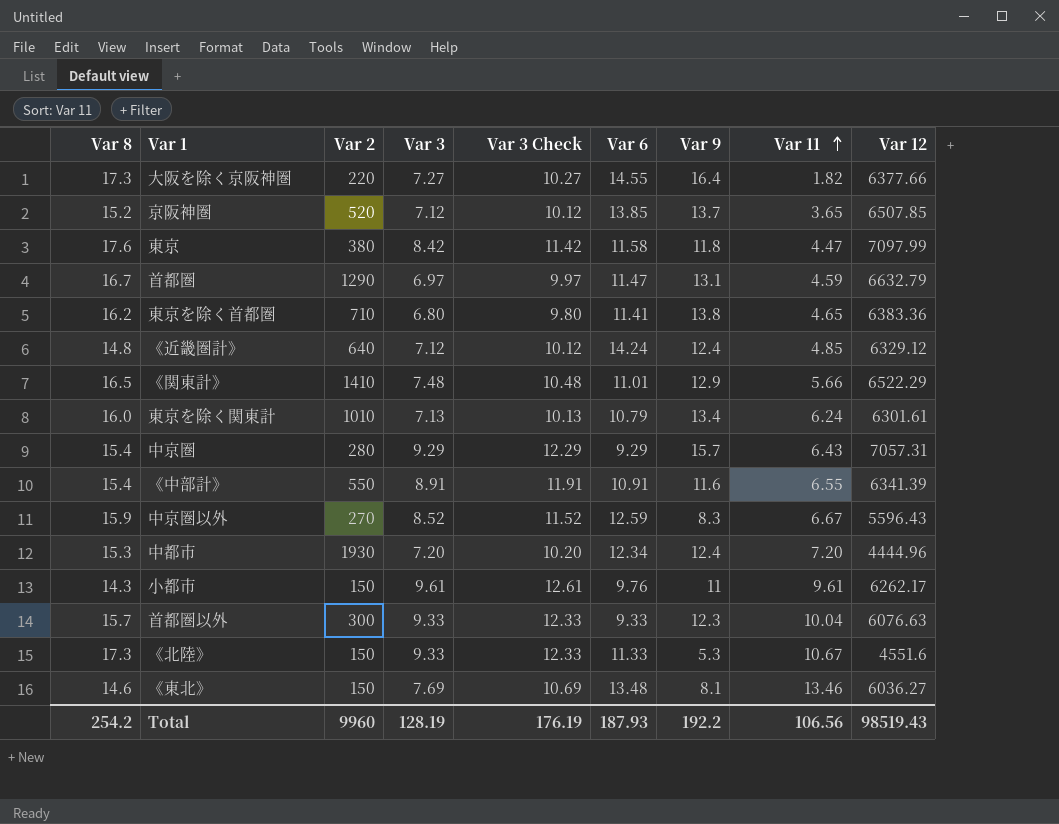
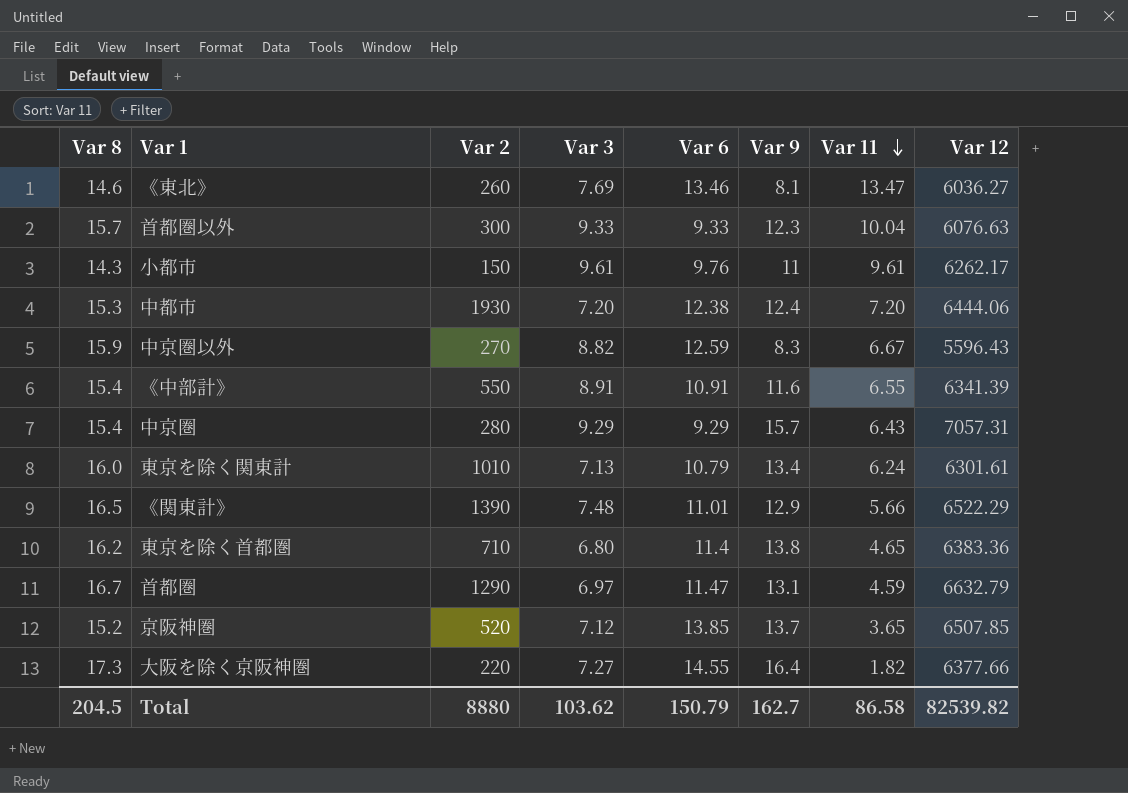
row order: Var 11 ascending -> Var 11 descending
column Var 3 Check | formula: [Var 3] + 3 -> none
row 東京: 17.6 | 380 | 8.42 | 11.42 | 11.58 | 11.8 | 4.47 | 7097.99 -> none
row 《近畿圏計》: 14.8 | 640 | 7.12 | 10.12 | 14.24 | 12.4 | 4.85 | 6329.12 -> none
row 《北陸》: 17.3 | 150 | 9.33 | 12.33 | 11.33 | 5.3 | 10.67 | 4551.6 -> none
《東北》 | Var 2: 150 -> 260
《東北》 | Var 6: 13.48 -> 13.46
《東北》 | Var 11: 13.46 -> 13.47
中都市 | Var 6: 12.34 -> 12.38
中都市 | Var 12: 4444.96 -> 6444.06
中京圏以外 | Var 3: 8.52 -> 8.82
《関東計》 | Var 2: 1410 -> 1390
東京を除く首都圏 | Var 6: 11.41 -> 11.4
Total | Var 8: 254.2 -> 204.5
Total | Var 2: 9960 -> 8880
Total | Var 3: 128.19 -> 103.62
Total | Var 6: 187.93 -> 150.79
Total | Var 9: 192.2 -> 162.7
Total | Var 11: 106.56 -> 86.58
Total | Var 12: 98519.43 -> 82539.82

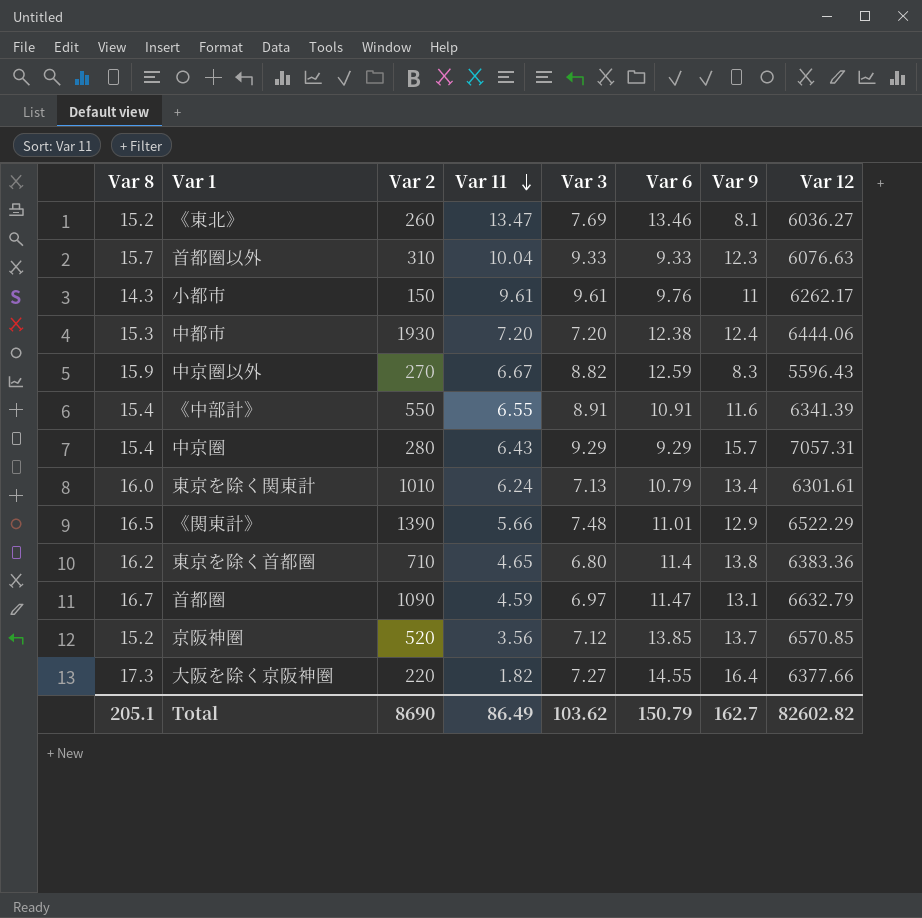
column Var 11 | position: 7 -> 4
《東北》 | Var 8: 14.6 -> 15.2
首都圏以外 | Var 2: 300 -> 310
首都圏 | Var 2: 1290 -> 1090
京阪神圏 | Var 11: 3.65 -> 3.56
京阪神圏 | Var 12: 6507.85 -> 6570.85
Total | Var 8: 204.5 -> 205.1
Total | Var 2: 8880 -> 8690
Total | Var 11: 86.58 -> 86.49
Total | Var 12: 82539.82 -> 82602.82

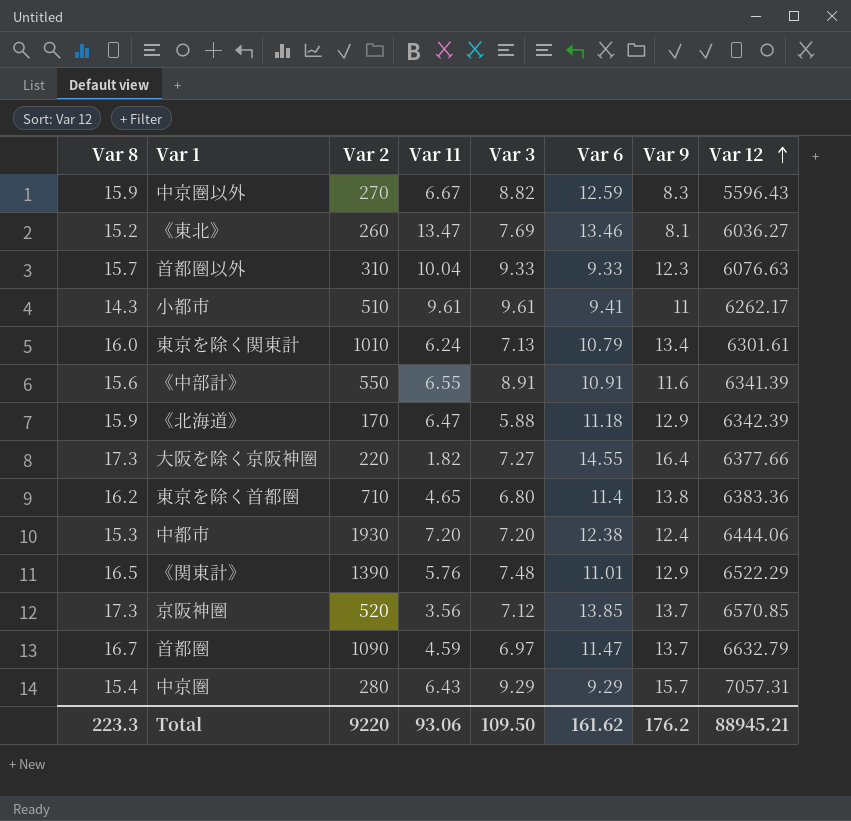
row order: Var 11 descending -> Var 12 ascending
小都市 | Var 2: 150 -> 510
小都市 | Var 6: 9.76 -> 9.41
《中部計》 | Var 8: 15.4 -> 15.6
row 《北海道》: none -> 15.9 | 170 | 6.47 | 5.88 | 11.18 | 12.9 | 6342.39
《関東計》 | Var 11: 5.66 -> 5.76
京阪神圏 | Var 8: 15.2 -> 17.3
首都圏 | Var 9: 13.1 -> 13.7
Total | Var 8: 205.1 -> 223.3
Total | Var 2: 8690 -> 9220
Total | Var 11: 86.49 -> 93.06
Total | Var 3: 103.62 -> 109.50
Total | Var 6: 150.79 -> 161.62
Total | Var 9: 162.7 -> 176.2
Total | Var 12: 82602.82 -> 88945.21

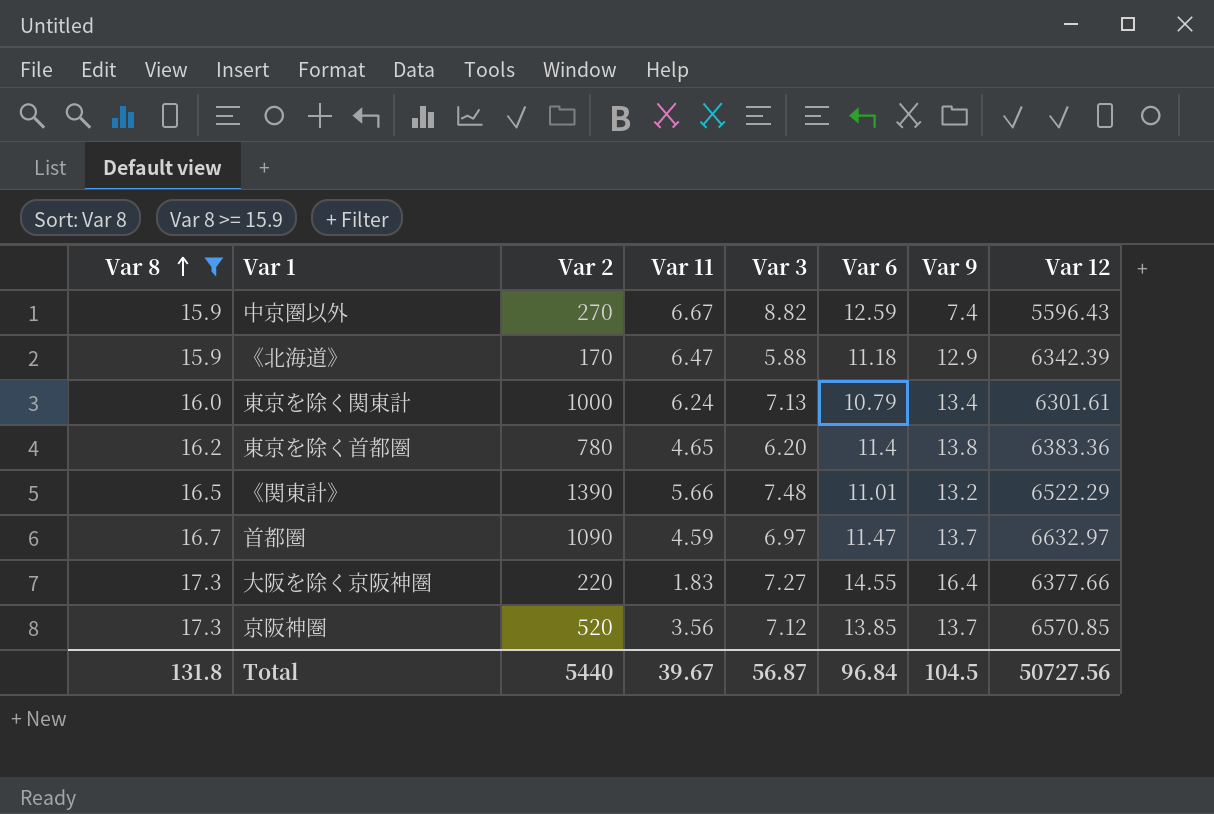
filter: none -> Var 8 >= 15.9
row order: Var 12 ascending -> Var 8 ascending
中京圏以外 | Var 9: 8.3 -> 7.4
東京を除く関東計 | Var 2: 1010 -> 1000
東京を除く首都圏 | Var 2: 710 -> 780
東京を除く首都圏 | Var 3: 6.80 -> 6.20
《関東計》 | Var 11: 5.76 -> 5.66
《関東計》 | Var 9: 12.9 -> 13.2
首都圏 | Var 12: 6632.79 -> 6632.97
大阪を除く京阪神圏 | Var 11: 1.82 -> 1.83
Total | Var 8: 223.3 -> 131.8
Total | Var 2: 9220 -> 5440
Total | Var 11: 93.06 -> 39.67
Total | Var 3: 109.50 -> 56.87
Total | Var 6: 161.62 -> 96.84
Total | Var 9: 176.2 -> 104.5
Total | Var 12: 88945.21 -> 50727.56

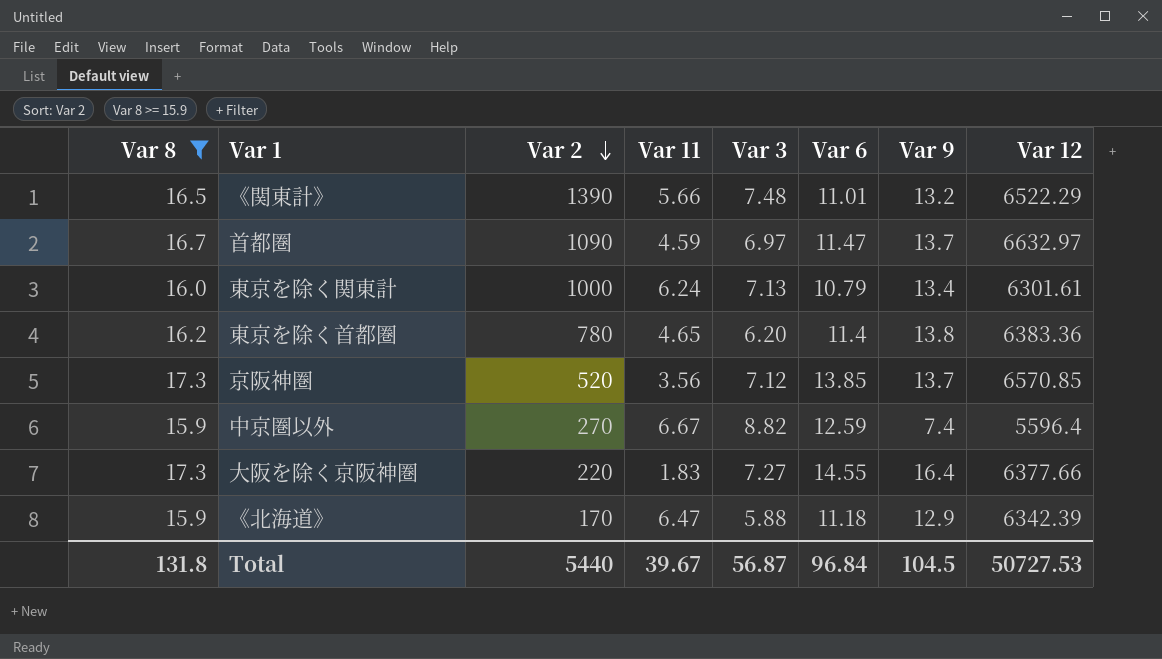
row order: Var 8 ascending -> Var 2 descending
中京圏以外 | Var 12: 5596.43 -> 5596.4
Total | Var 12: 50727.56 -> 50727.53

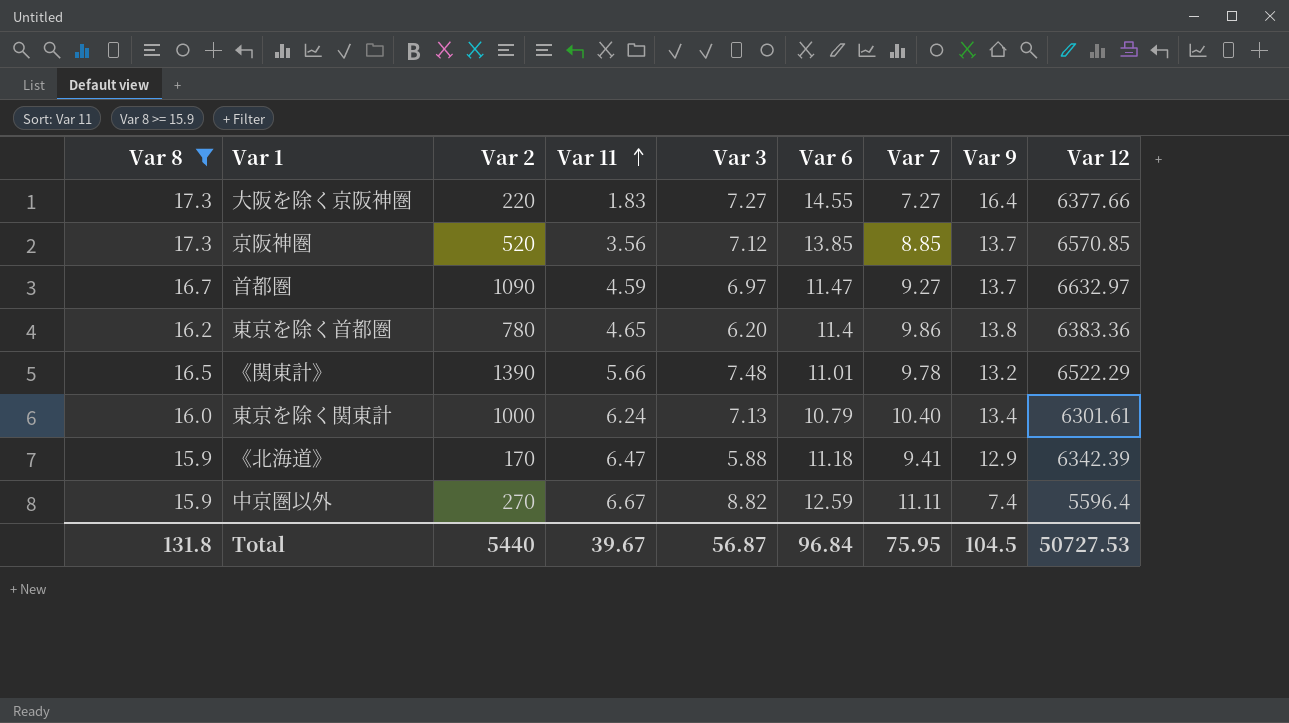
row order: Var 2 descending -> Var 11 ascending
column Var 7 | position: none -> 7

